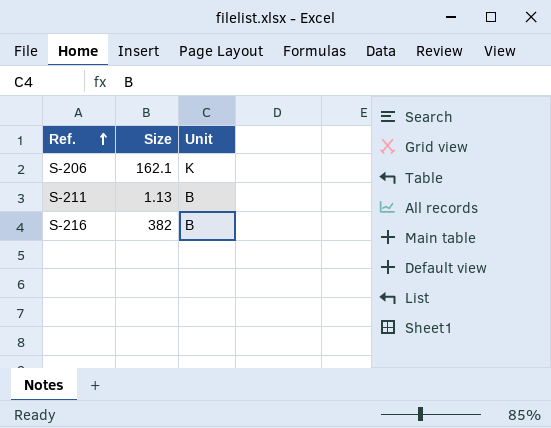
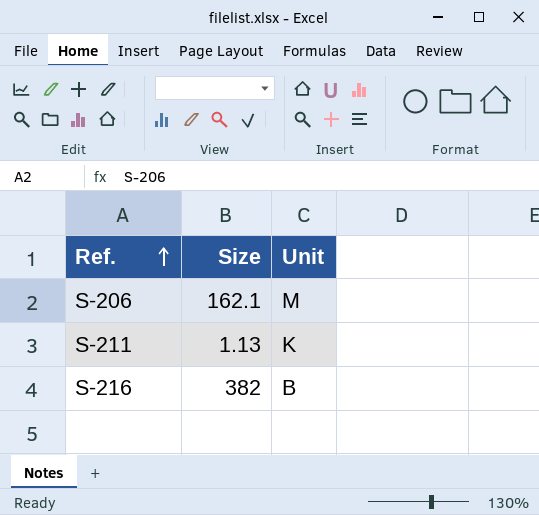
S-206 | Unit: K -> M
S-211 | Unit: B -> K

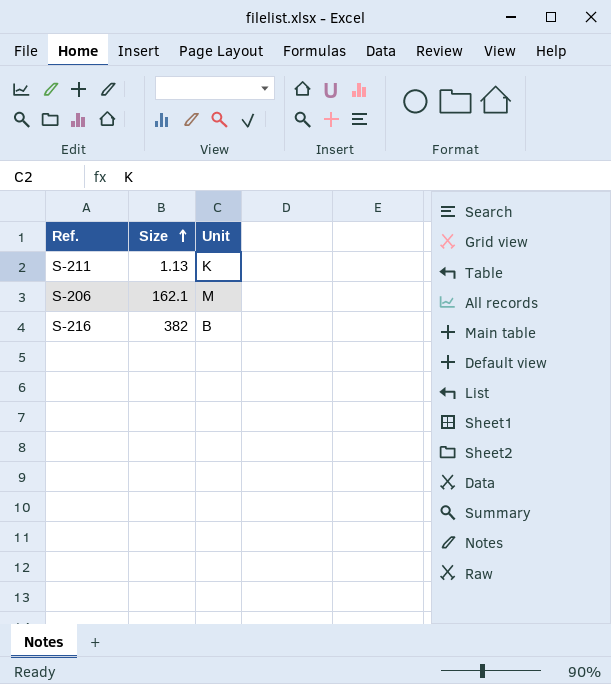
row order: Ref. ascending -> Size ascending

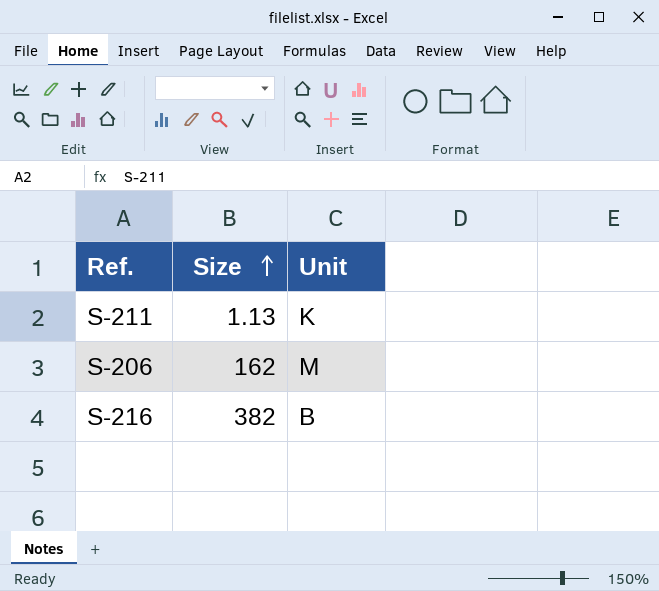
S-206 | Size: 162.1 -> 162

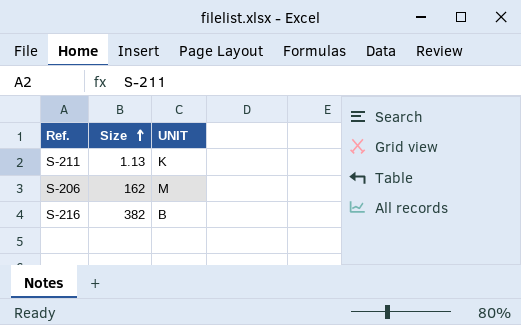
column name: Unit -> UNIT

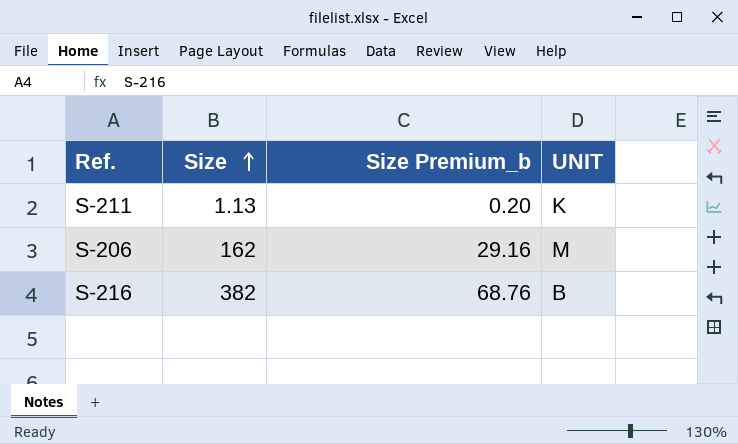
column Size Premium_b | formula: none -> [Size] * 0.18

